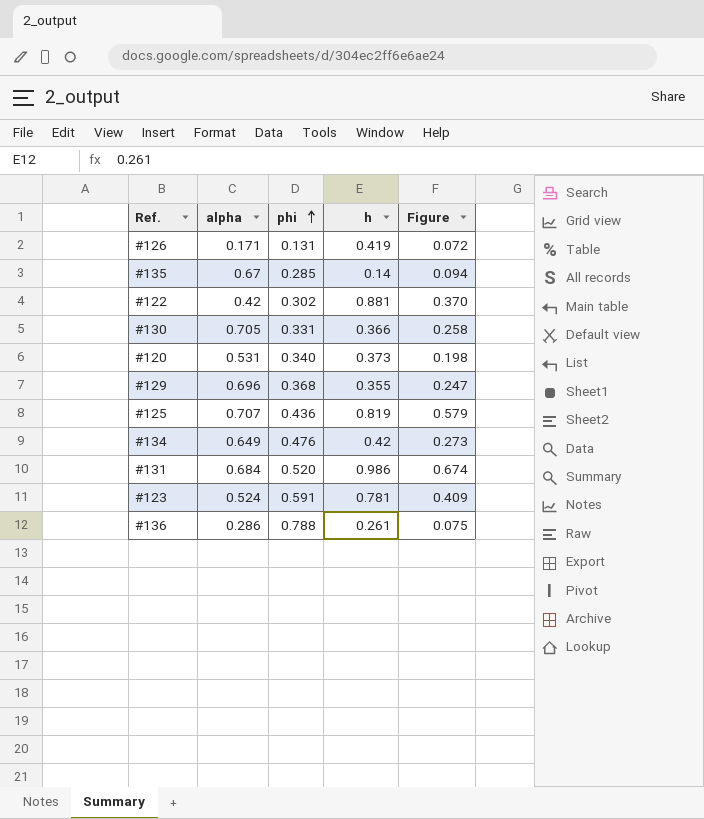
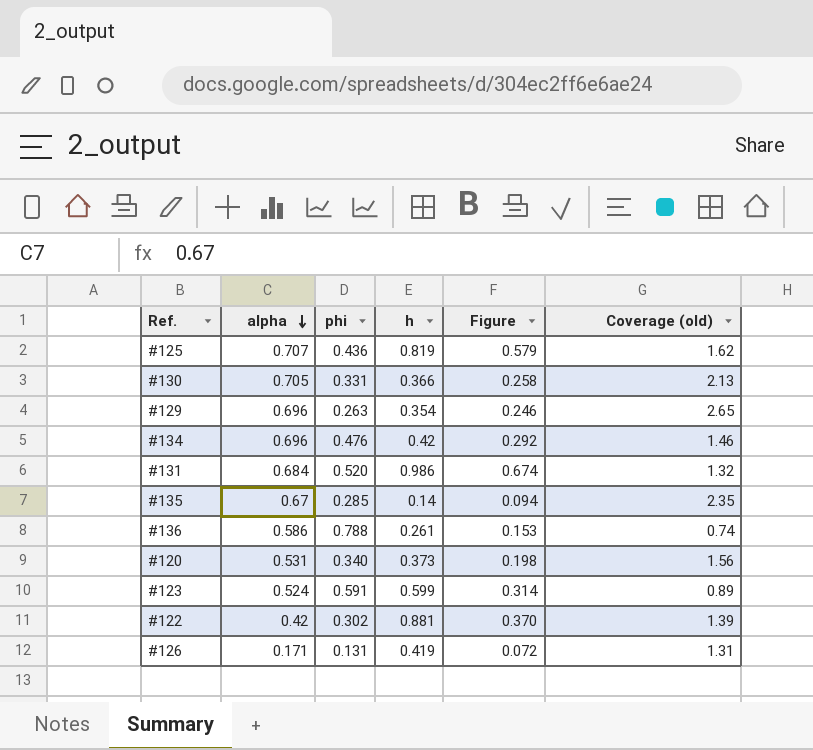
row order: phi ascending -> alpha descending
column Coverage (old) | formula: none -> [alpha] / [phi]
#129 | phi: 0.368 -> 0.263
#129 | h: 0.355 -> 0.354
#129 | Figure: 0.247 -> 0.246
#134 | alpha: 0.649 -> 0.696
#134 | Figure: 0.273 -> 0.292
#136 | alpha: 0.286 -> 0.586
#136 | Figure: 0.075 -> 0.153
#123 | h: 0.781 -> 0.599
#123 | Figure: 0.409 -> 0.314

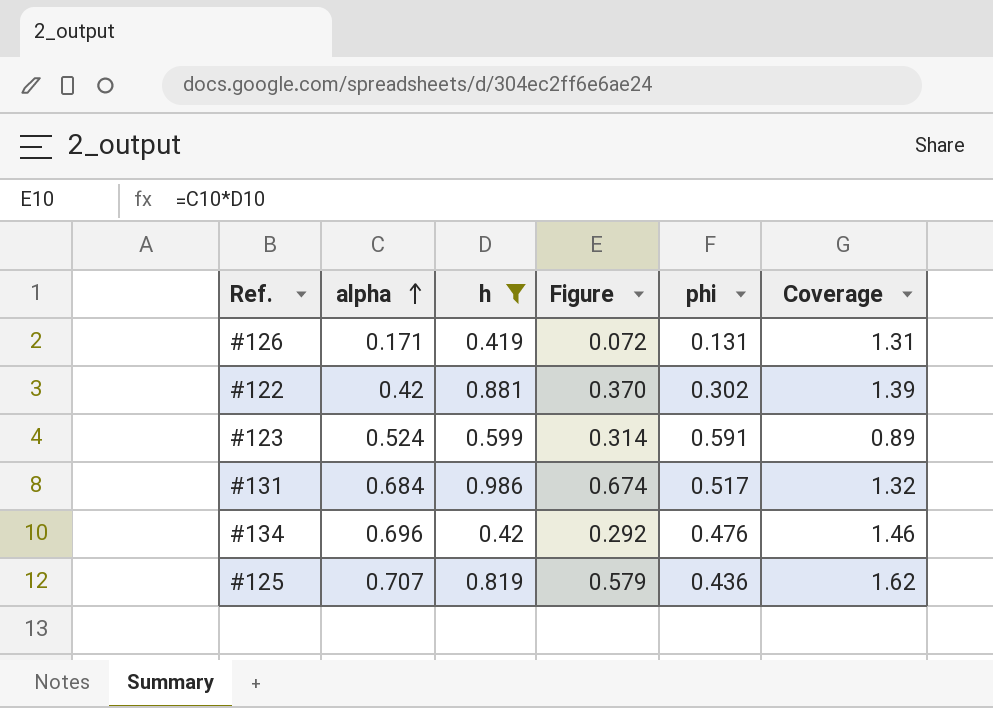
filter: none -> h >= 0.419
row order: alpha descending -> alpha ascending
column phi | position: 3 -> 5
column name: Coverage (old) -> Coverage
#131 | phi: 0.520 -> 0.517

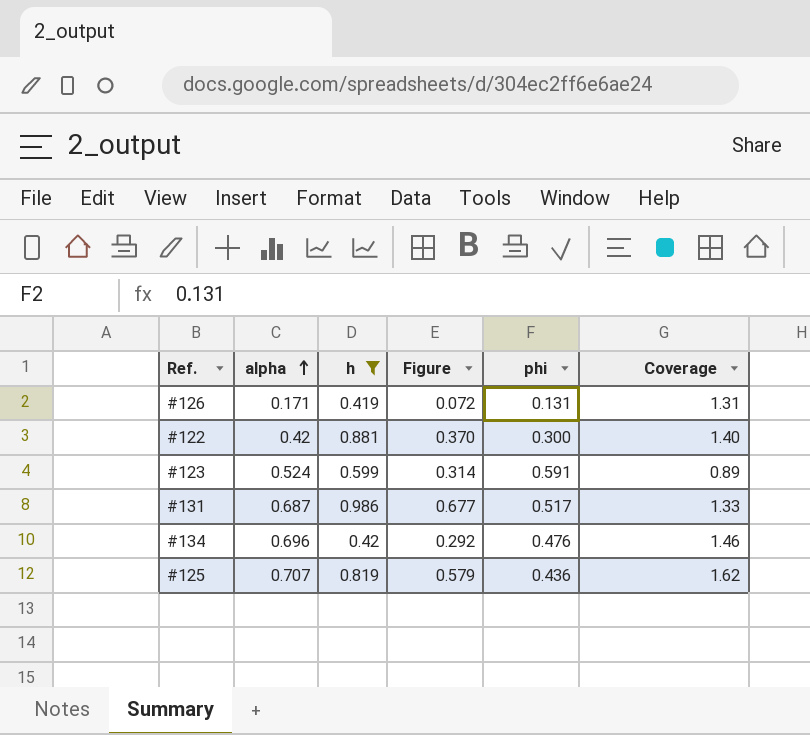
#122 | phi: 0.302 -> 0.300
#122 | Coverage: 1.39 -> 1.40
#131 | alpha: 0.684 -> 0.687
#131 | Figure: 0.674 -> 0.677
#131 | Coverage: 1.32 -> 1.33

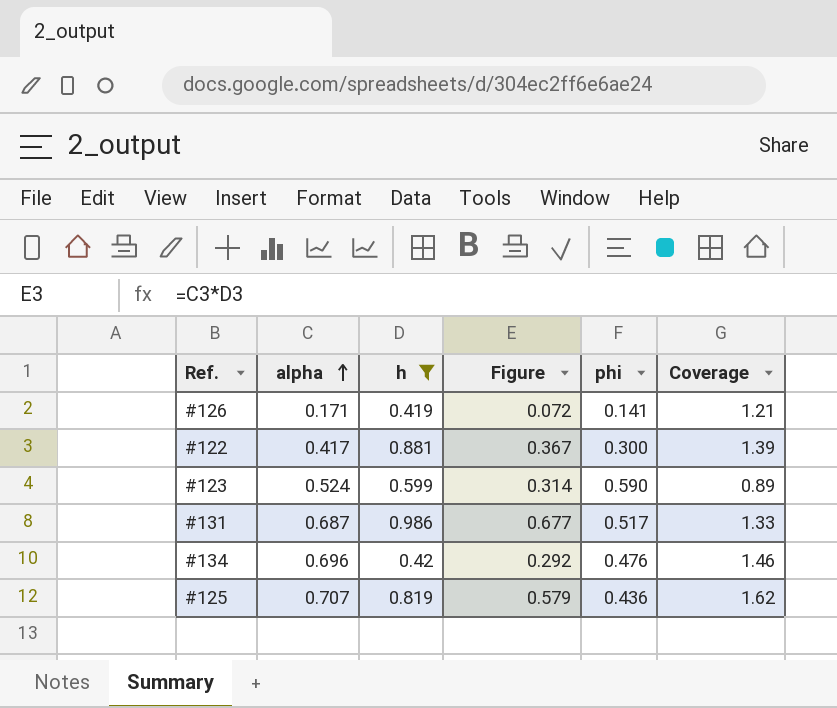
#126 | phi: 0.131 -> 0.141
#126 | Coverage: 1.31 -> 1.21
#122 | alpha: 0.42 -> 0.417
#122 | Figure: 0.370 -> 0.367
#122 | Coverage: 1.40 -> 1.39
#123 | phi: 0.591 -> 0.590

